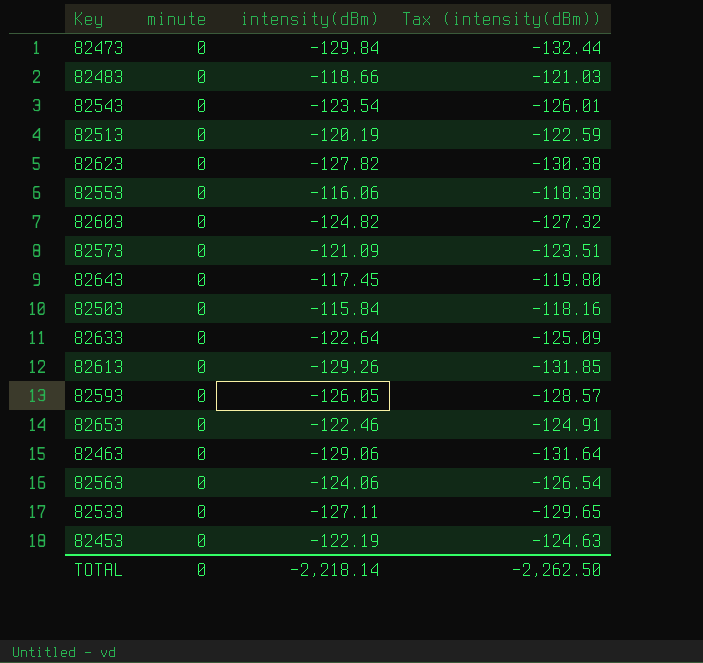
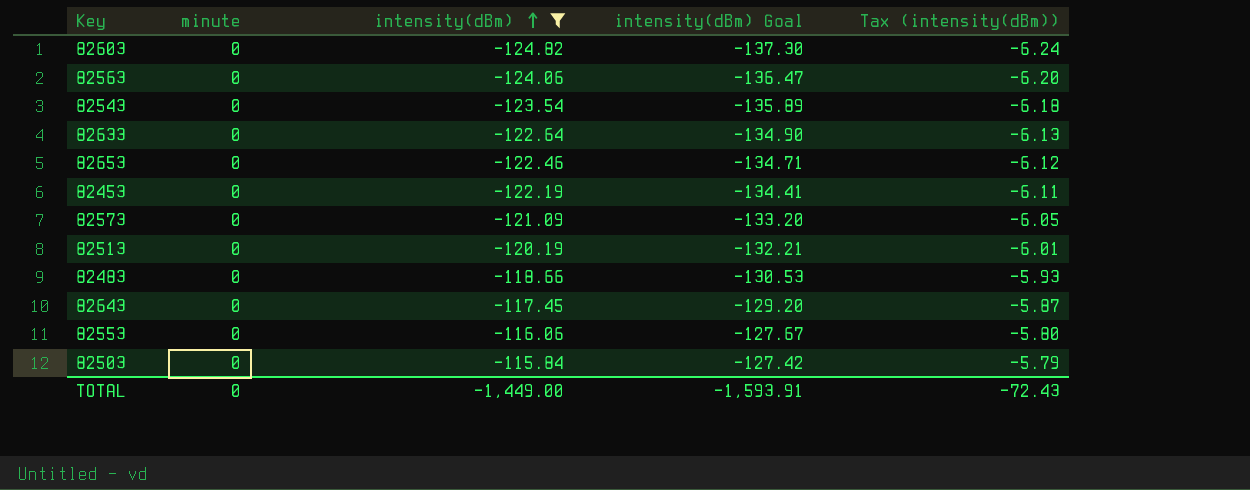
filter: none -> intensity(dBm) >= -124.82
row order: none -> intensity(dBm) ascending
column intensity(dBm) Goal | formula: none -> [intensity(dBm)] * 1.1
column Tax (intensity(dBm)) | formula: [intensity(dBm)] * 1.02 -> [intensity(dBm)] * 0.05
TOTAL | intensity(dBm): -2,218.14 -> -1,449.00
TOTAL | Tax (intensity(dBm)): -2,262.50 -> -72.43

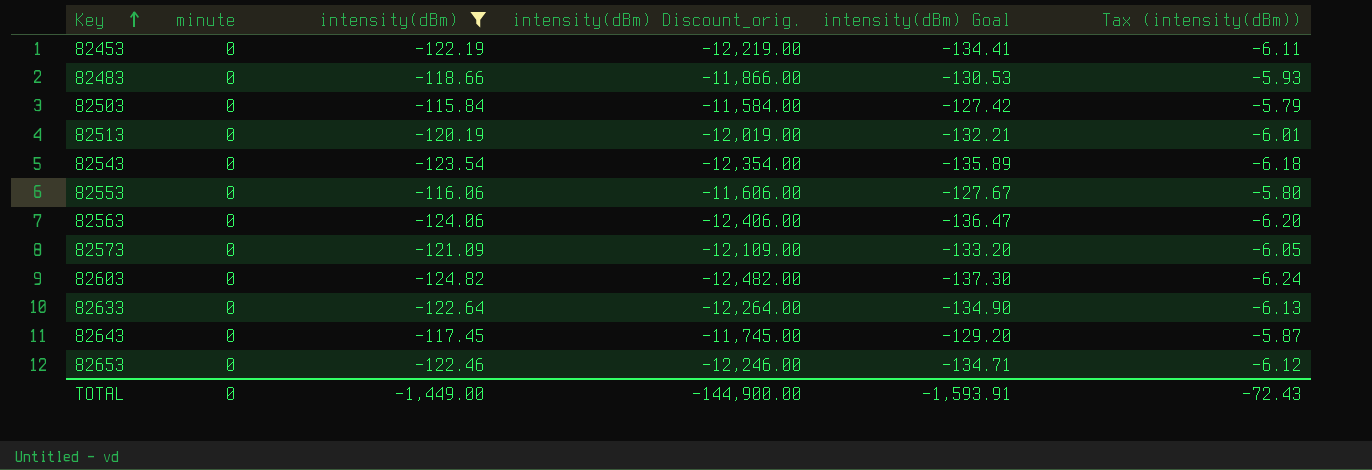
row order: intensity(dBm) ascending -> Key ascending
column intensity(dBm) Discount_orig. | formula: none -> [intensity(dBm)] * 100

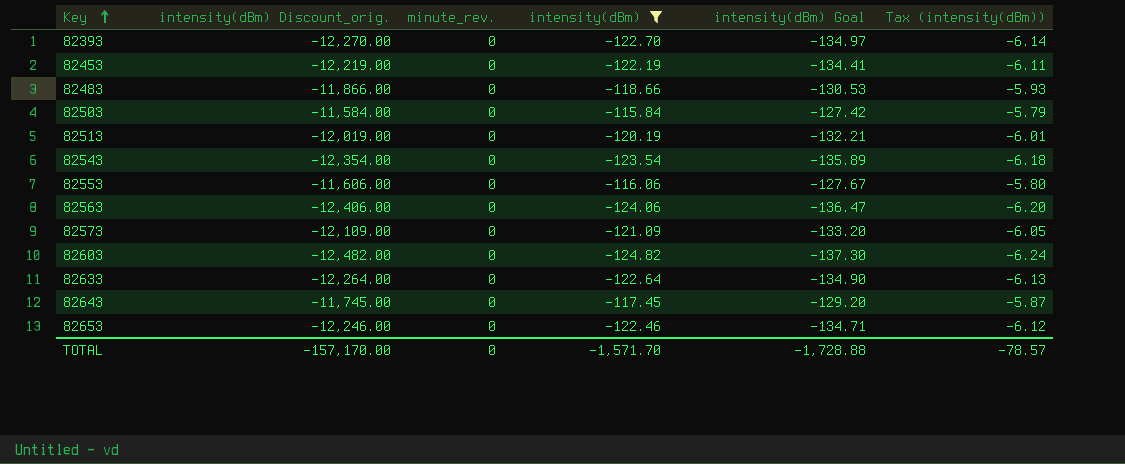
column intensity(dBm) Discount_orig. | position: 4 -> 2
column name: minute -> minute_rev.
row 82393: none -> -12,270.00 | 0 | -122.70 | -134.97 | -6.14
TOTAL | intensity(dBm) Discount_orig.: -144,900.00 -> -157,170.00
TOTAL | intensity(dBm): -1,449.00 -> -1,571.70
TOTAL | intensity(dBm) Goal: -1,593.91 -> -1,728.88
TOTAL | Tax (intensity(dBm)): -72.43 -> -78.57

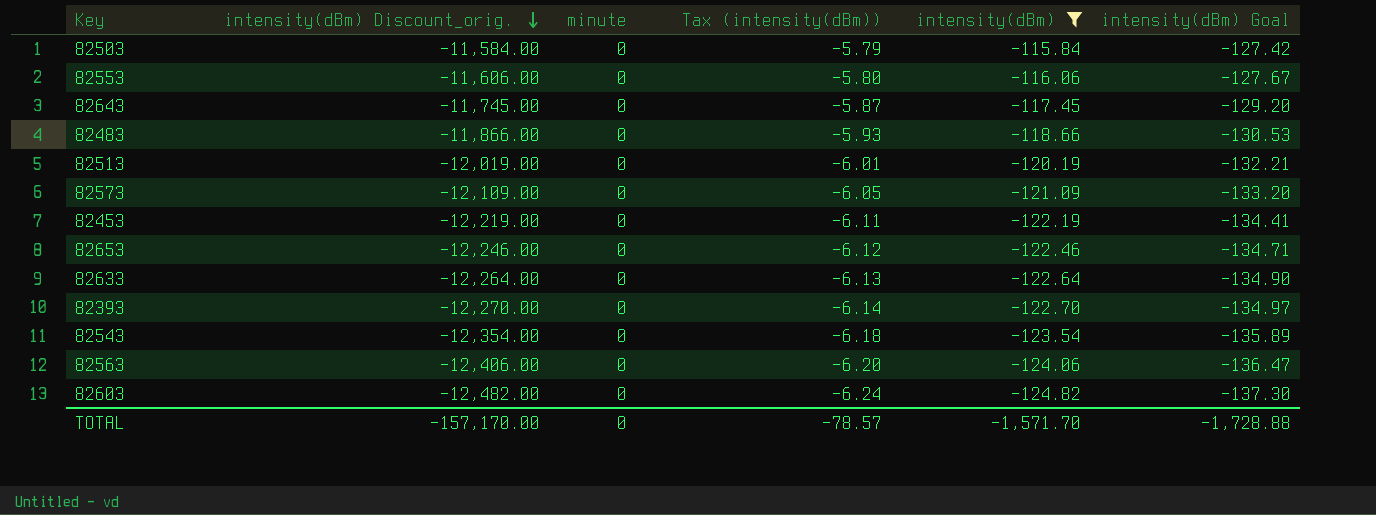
row order: Key ascending -> intensity(dBm) Discount_orig. descending
column name: minute_rev. -> minute
column Tax (intensity(dBm)) | position: 6 -> 4

